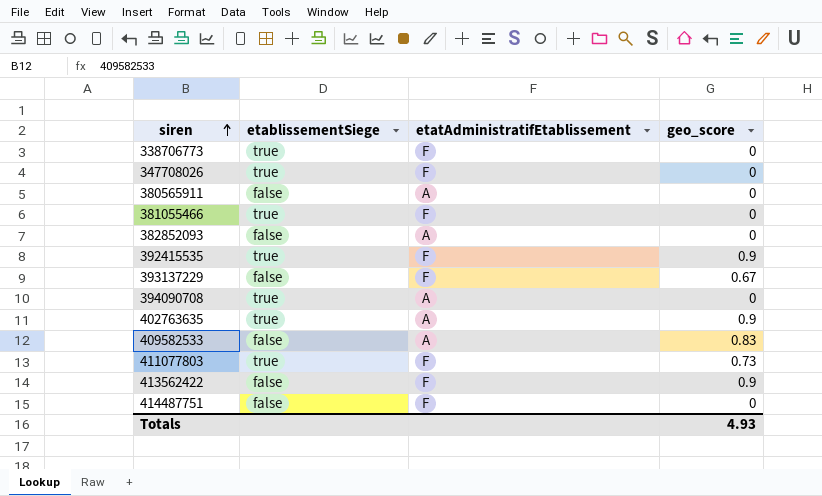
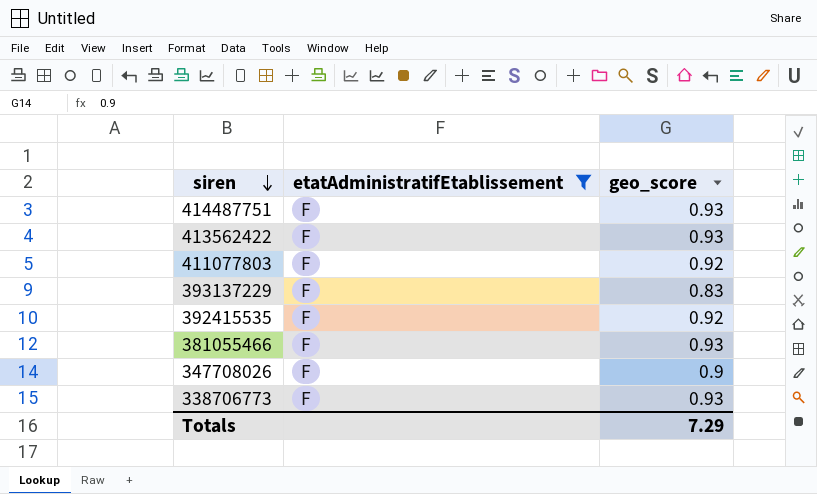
filter: none -> etatAdministratifEtablissement = F
row order: siren ascending -> siren descending
column etablissementSiege | position: 2 -> none
414487751 | geo_score: 0 -> 0.93
413562422 | geo_score: 0.9 -> 0.93
411077803 | geo_score: 0.73 -> 0.92
393137229 | geo_score: 0.67 -> 0.83
392415535 | geo_score: 0.9 -> 0.92
381055466 | geo_score: 0 -> 0.93
347708026 | geo_score: 0 -> 0.9
338706773 | geo_score: 0 -> 0.93
Totals | geo_score: 4.93 -> 7.29

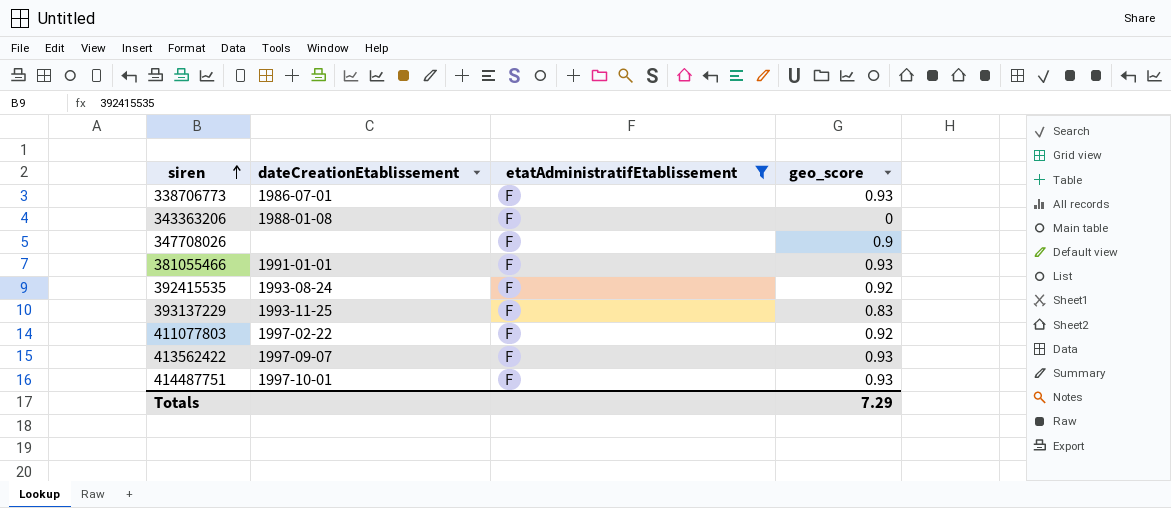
row order: siren descending -> siren ascending
column dateCreationEtablissement | position: none -> 2
row 343363206: none -> 1988-01-08 | F | 0

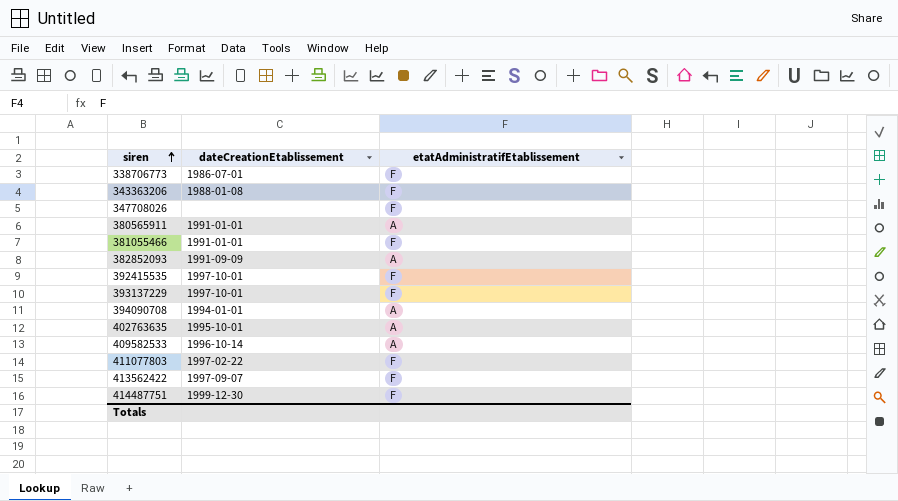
filter: etatAdministratifEtablissement = F -> none
column geo_score | position: 4 -> none
392415535 | dateCreationEtablissement: 1993-08-24 -> 1997-10-01
393137229 | dateCreationEtablissement: 1993-11-25 -> 1997-10-01
414487751 | dateCreationEtablissement: 1997-10-01 -> 1999-12-30

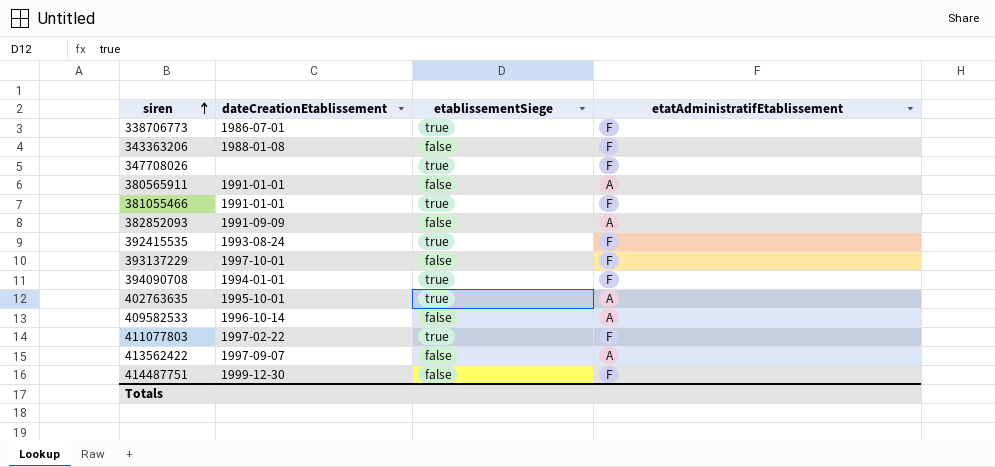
column etablissementSiege | position: none -> 3
392415535 | dateCreationEtablissement: 1997-10-01 -> 1993-08-24
394090708 | etatAdministratifEtablissement: A -> F
413562422 | etatAdministratifEtablissement: F -> A

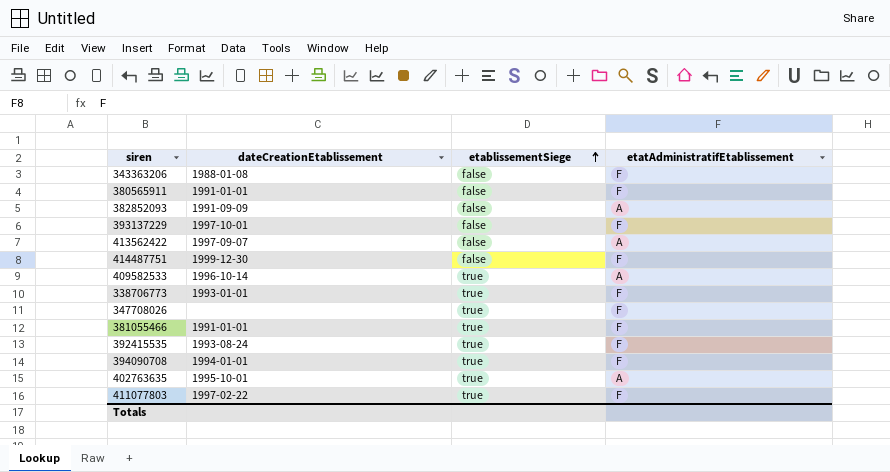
row order: siren ascending -> etablissementSiege ascending
380565911 | etatAdministratifEtablissement: A -> F
409582533 | etablissementSiege: false -> true
338706773 | dateCreationEtablissement: 1986-07-01 -> 1993-01-01

